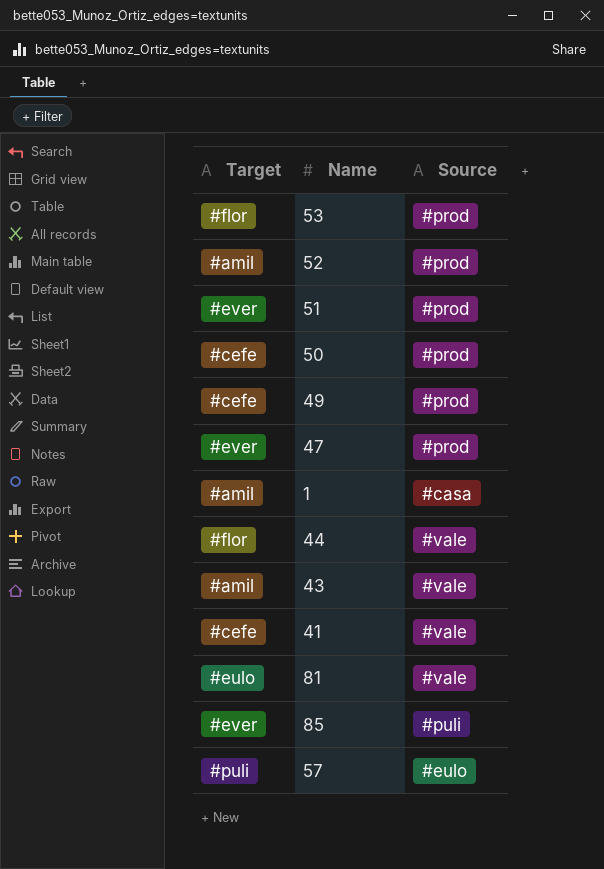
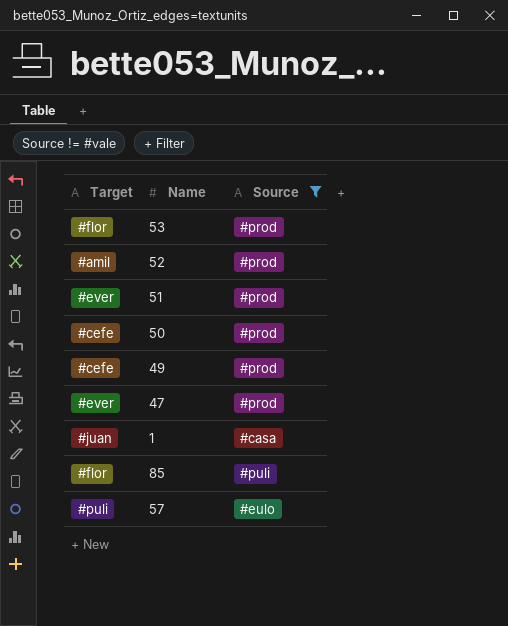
filter: none -> Source != #vale
1 | Target: #amil -> #juan
85 | Target: #ever -> #flor

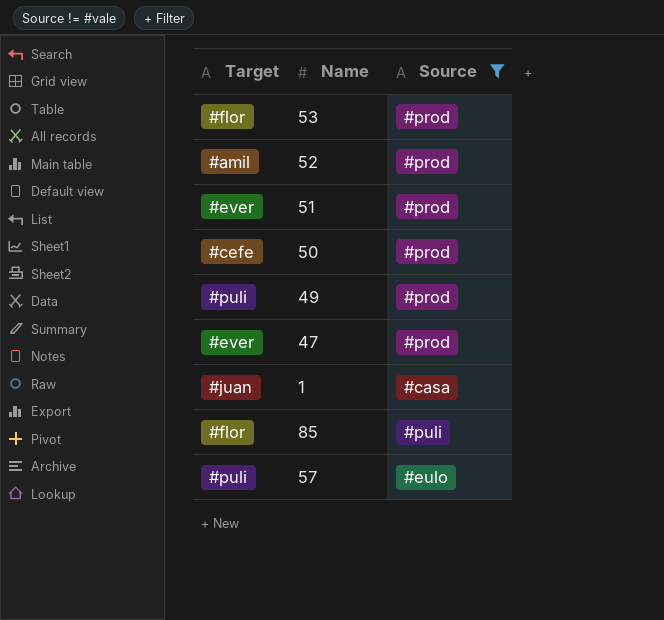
49 | Target: #cefe -> #puli

